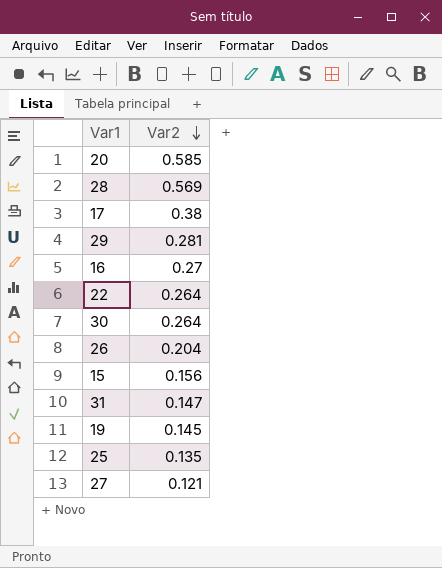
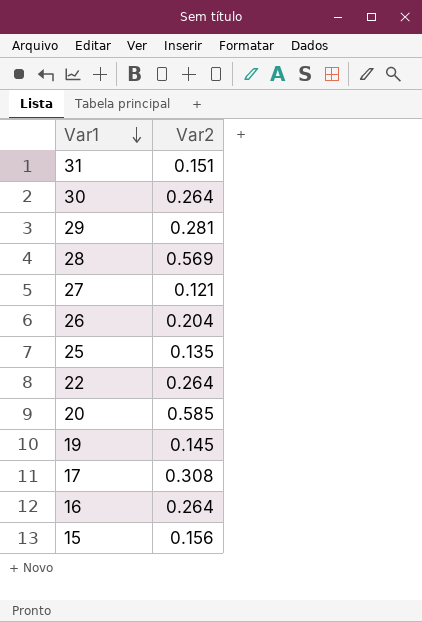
row order: Var2 descending -> Var1 descending
31 | Var2: 0.147 -> 0.151
17 | Var2: 0.38 -> 0.308
16 | Var2: 0.27 -> 0.264

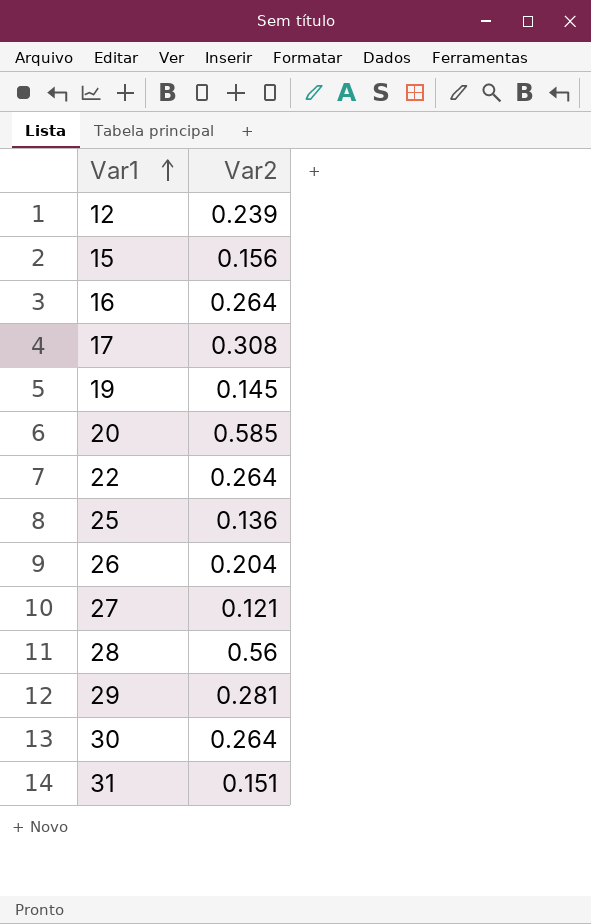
row order: Var1 descending -> Var1 ascending
row 12: none -> 0.239
25 | Var2: 0.135 -> 0.136
28 | Var2: 0.569 -> 0.56

